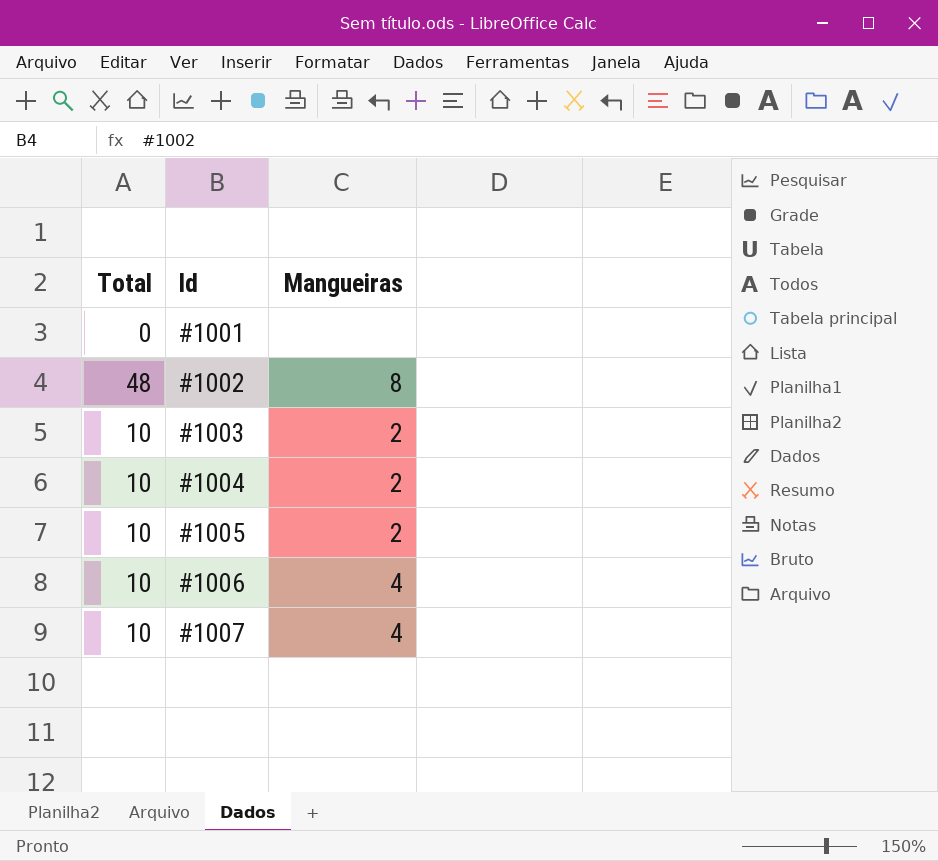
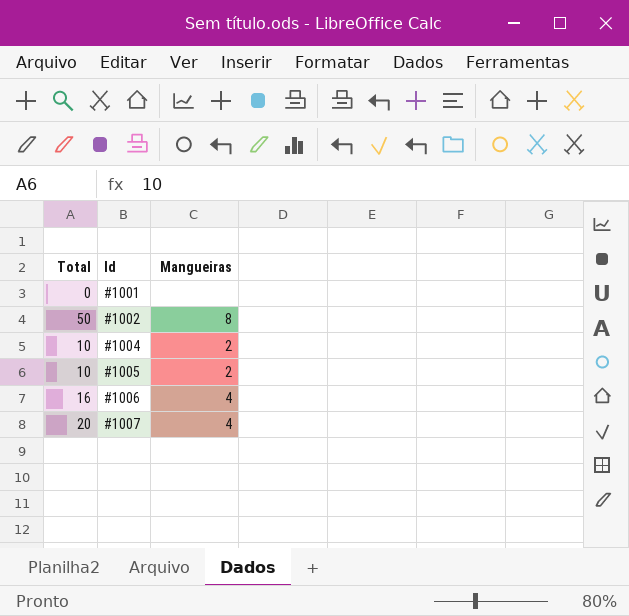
row #1003: 10 | 2 -> none
#1002 | Total: 48 -> 50
#1006 | Total: 10 -> 16
#1007 | Total: 10 -> 20

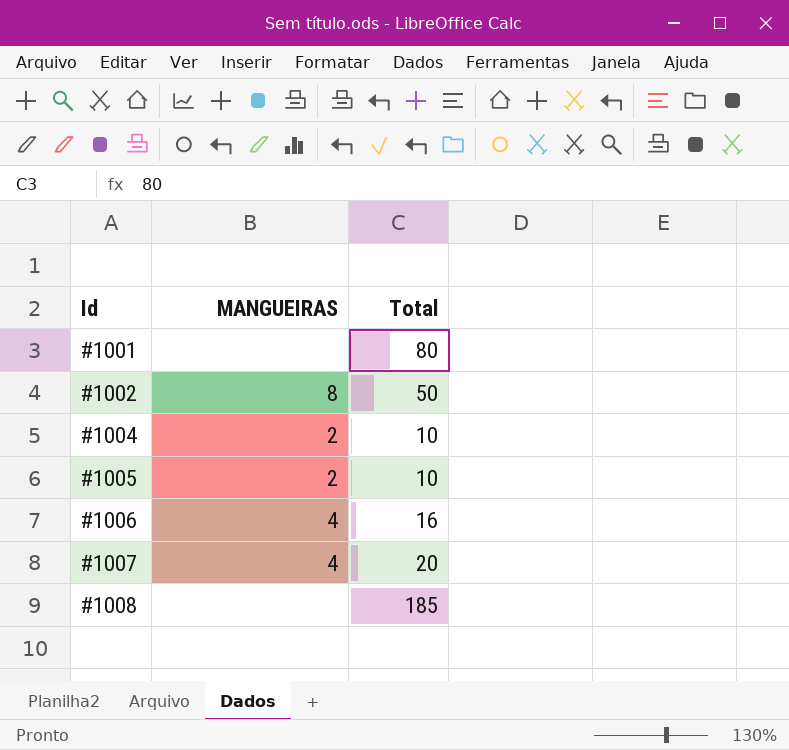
column name: Mangueiras -> MANGUEIRAS
column Total | position: 1 -> 3
#1001 | Total: 0 -> 80
row #1008: none -> none | 185

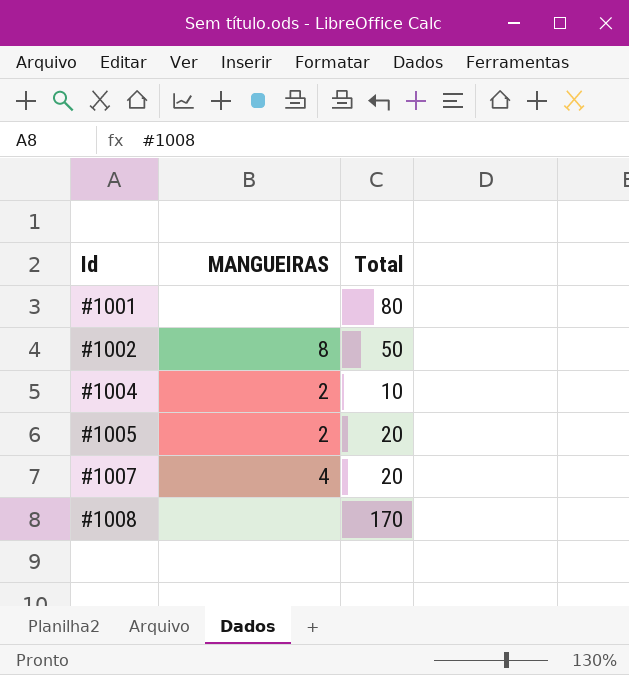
row #1006: 4 | 16 -> none
#1005 | Total: 10 -> 20
#1008 | Total: 185 -> 170

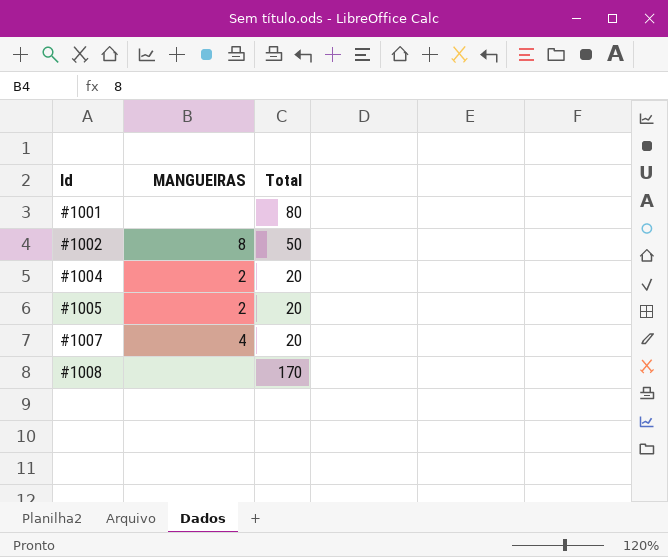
#1004 | Total: 10 -> 20

